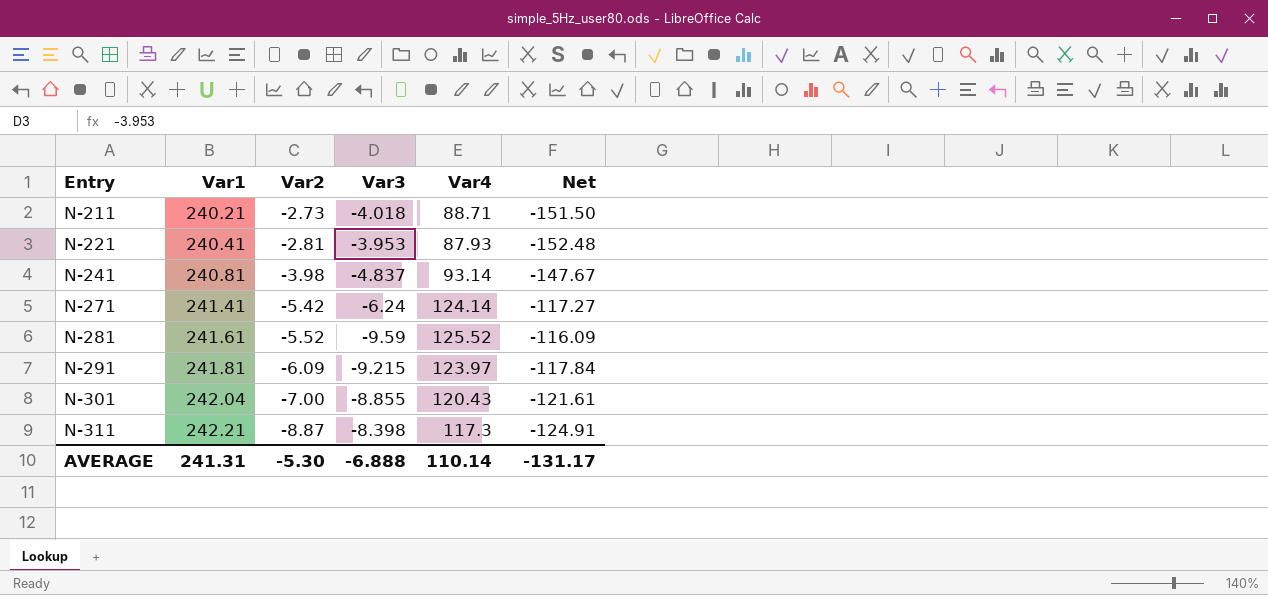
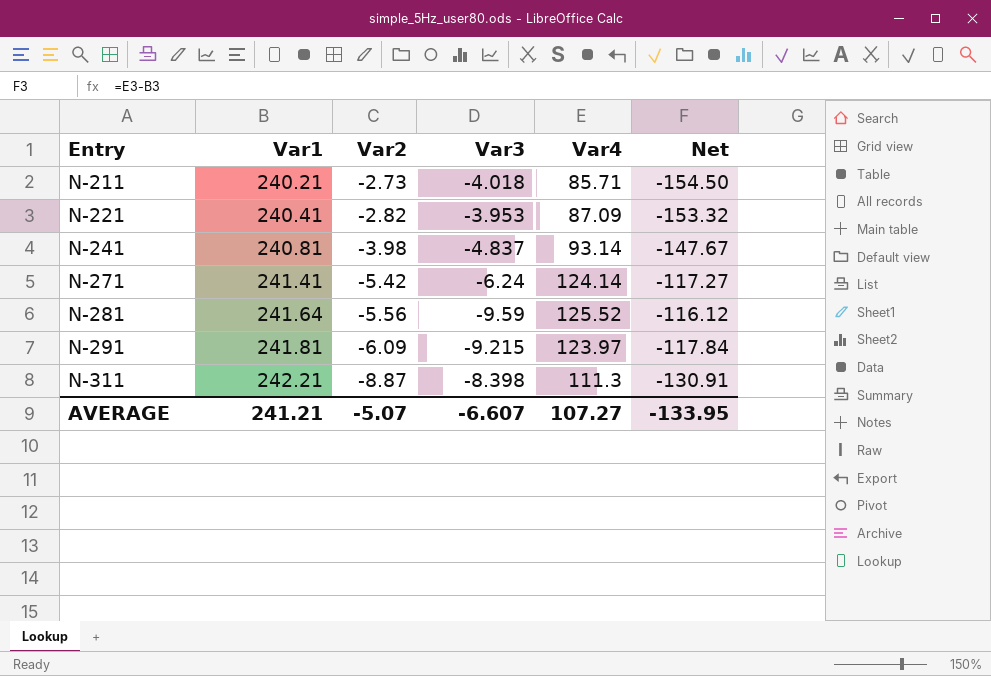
row N-301: 242.04 | -7.00 | -8.855 | 120.43 | -121.61 -> none
N-211 | Var4: 88.71 -> 85.71
N-211 | Net: -151.50 -> -154.50
N-221 | Var2: -2.81 -> -2.82
N-221 | Var4: 87.93 -> 87.09
N-221 | Net: -152.48 -> -153.32
N-281 | Var1: 241.61 -> 241.64
N-281 | Var2: -5.52 -> -5.56
N-281 | Net: -116.09 -> -116.12
N-311 | Var4: 117.3 -> 111.3
N-311 | Net: -124.91 -> -130.91
AVERAGE | Var1: 241.31 -> 241.21
AVERAGE | Var2: -5.30 -> -5.07
AVERAGE | Var3: -6.888 -> -6.607
AVERAGE | Var4: 110.14 -> 107.27
AVERAGE | Net: -131.17 -> -133.95

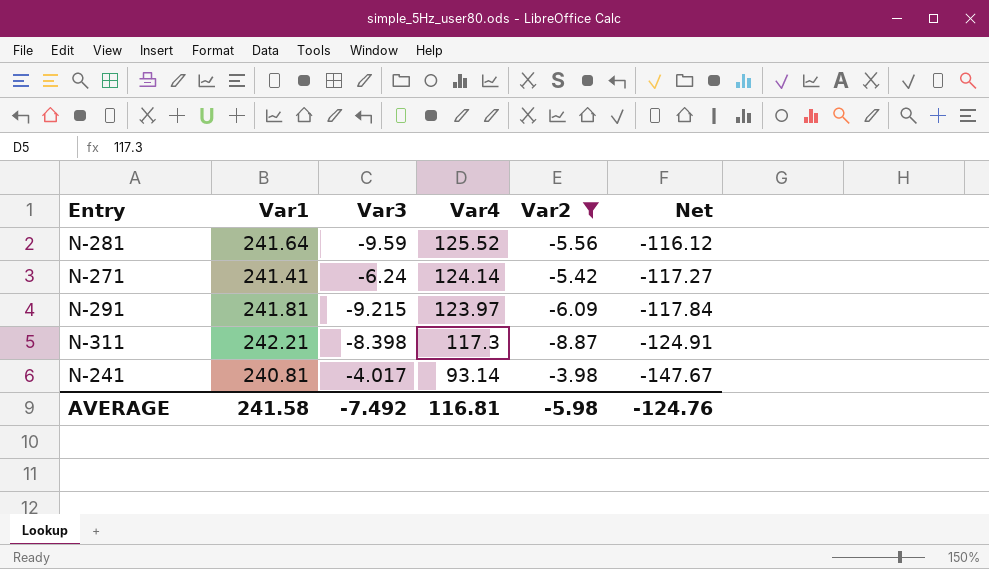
filter: none -> Var2 <= -3.98
row order: Entry ascending -> Var4 descending
column Var2 | position: 3 -> 5
N-311 | Var4: 111.3 -> 117.3
N-311 | Net: -130.91 -> -124.91
N-241 | Var3: -4.837 -> -4.017
AVERAGE | Var1: 241.21 -> 241.58
AVERAGE | Var3: -6.607 -> -7.492
AVERAGE | Var4: 107.27 -> 116.81
AVERAGE | Var2: -5.07 -> -5.98
AVERAGE | Net: -133.95 -> -124.76

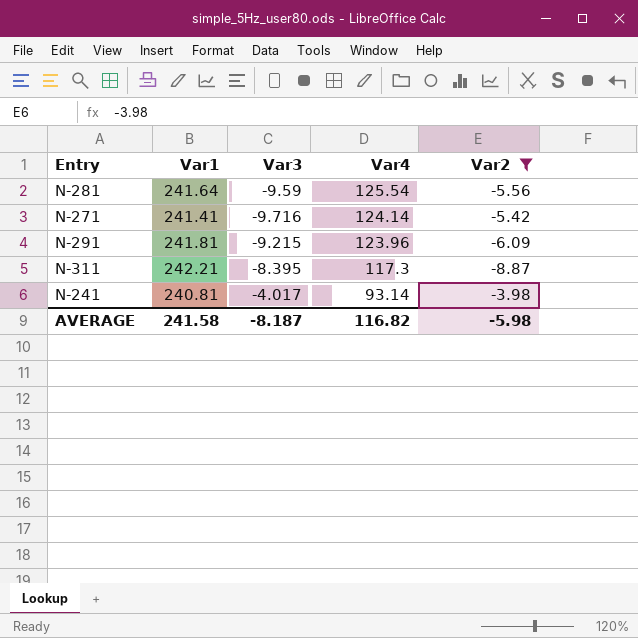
column Net | formula: [Var4] - [Var1] -> none
N-281 | Var4: 125.52 -> 125.54
N-271 | Var3: -6.24 -> -9.716
N-291 | Var4: 123.97 -> 123.96
N-311 | Var3: -8.398 -> -8.395
AVERAGE | Var3: -7.492 -> -8.187
AVERAGE | Var4: 116.81 -> 116.82

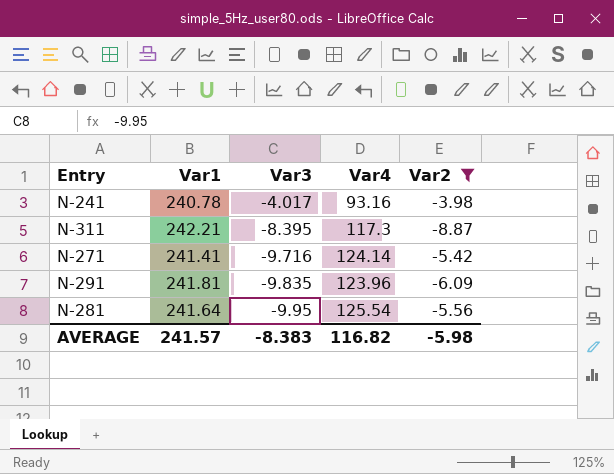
row order: Var4 descending -> Var3 descending
N-241 | Var1: 240.81 -> 240.78
N-241 | Var4: 93.14 -> 93.16
N-291 | Var3: -9.215 -> -9.835
N-281 | Var3: -9.59 -> -9.95
AVERAGE | Var1: 241.58 -> 241.57
AVERAGE | Var3: -8.187 -> -8.383

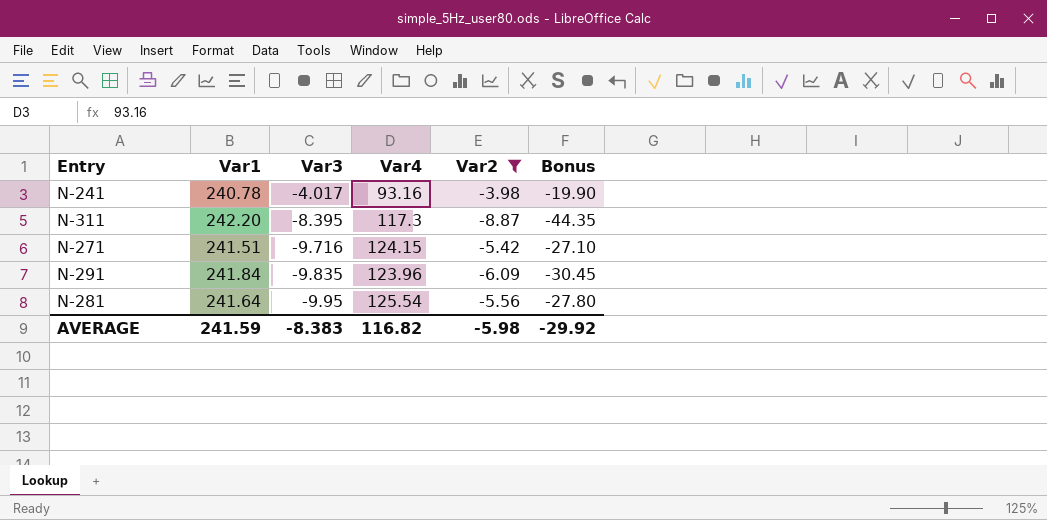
column Bonus | formula: none -> [Var2] * 5
N-311 | Var1: 242.21 -> 242.20
N-271 | Var1: 241.41 -> 241.51
N-271 | Var4: 124.14 -> 124.15
N-291 | Var1: 241.81 -> 241.84
AVERAGE | Var1: 241.57 -> 241.59

